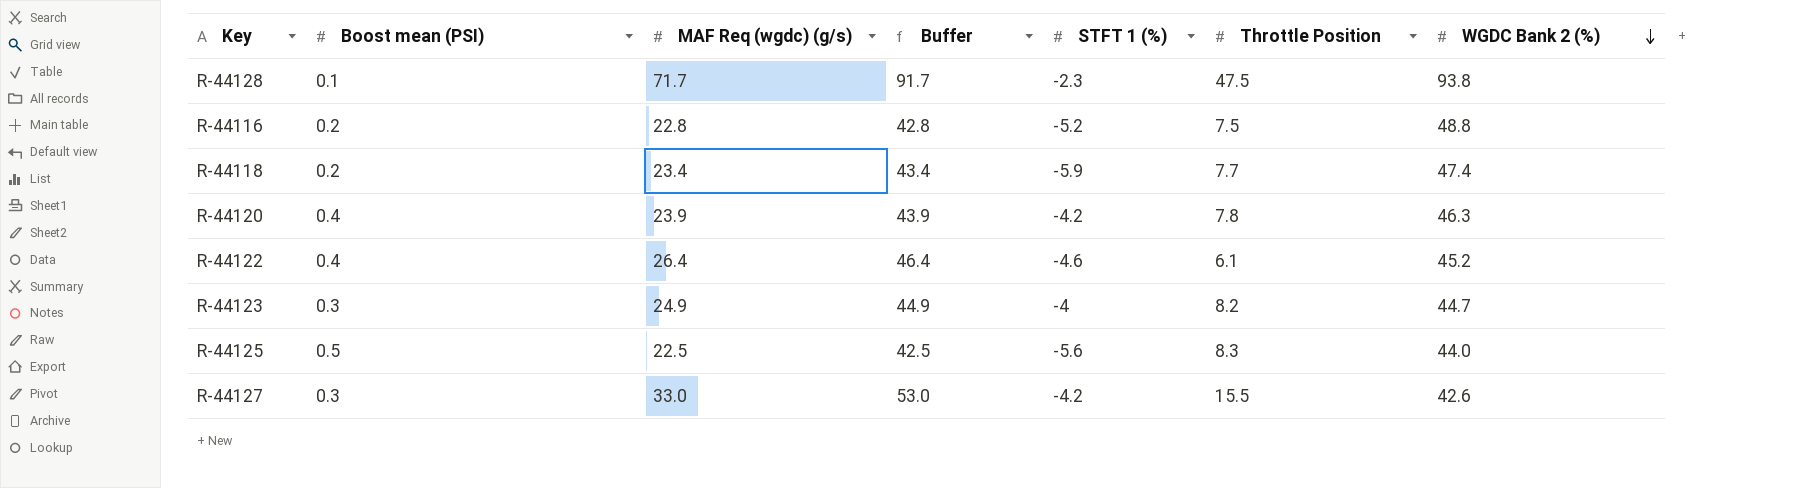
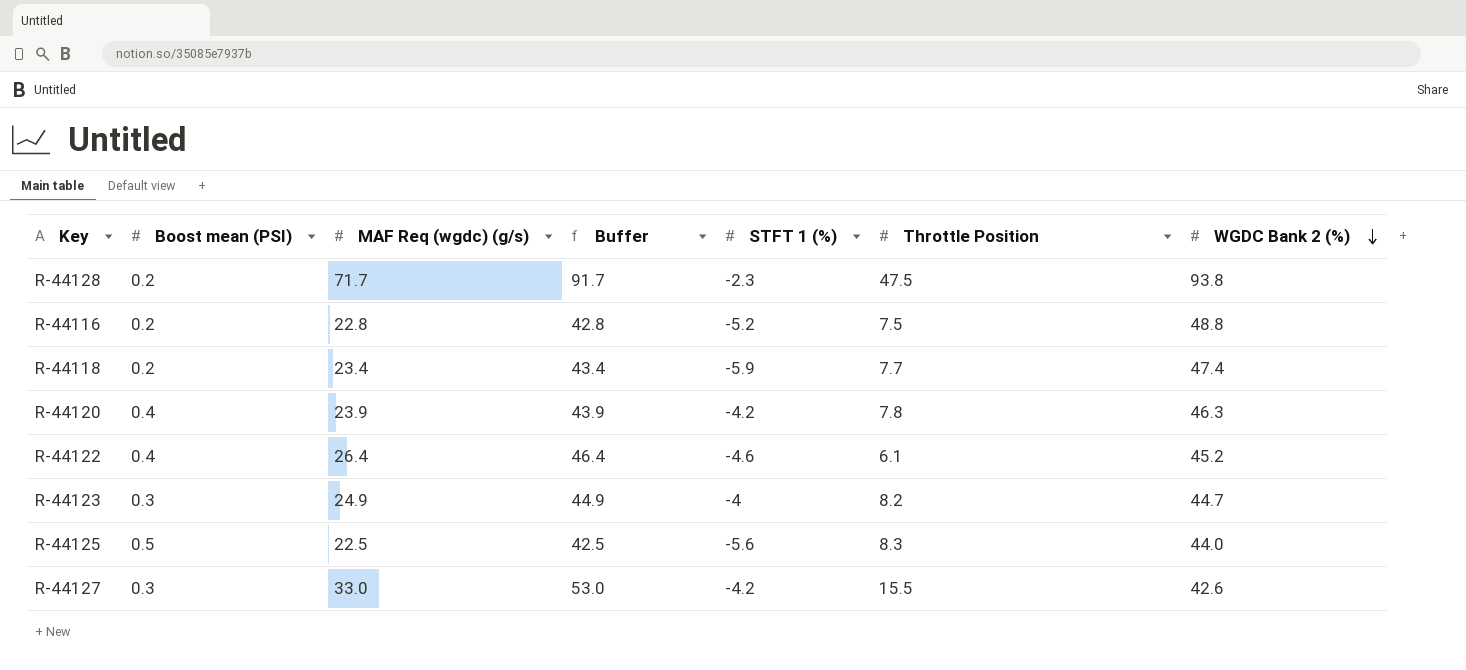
R-44128 | Boost mean (PSI): 0.1 -> 0.2

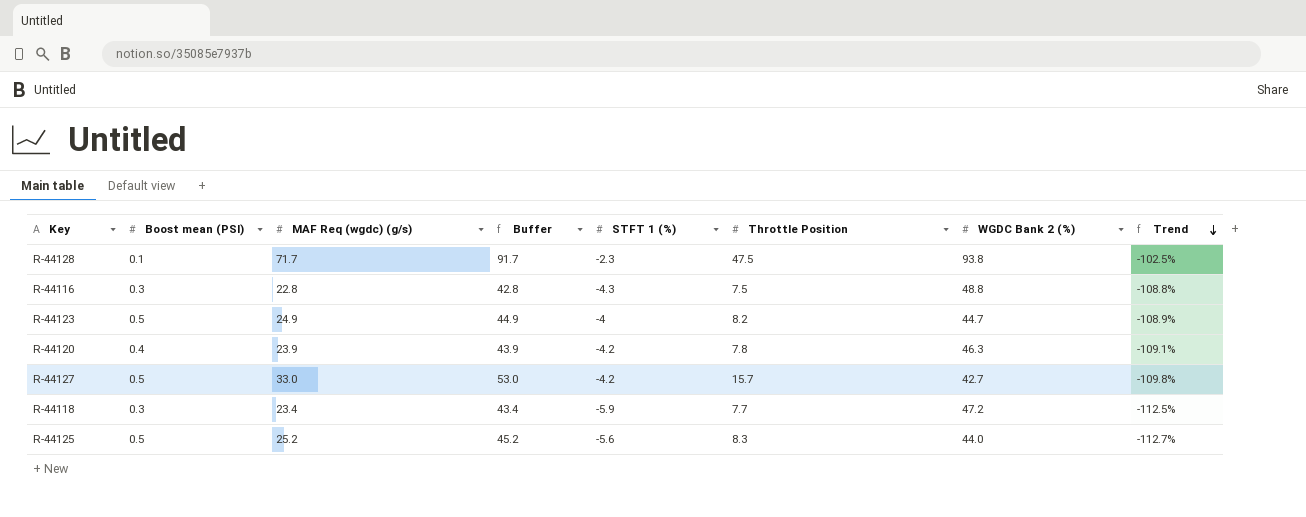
row order: WGDC Bank 2 (%) descending -> Trend descending
column Trend | formula: none -> ([STFT 1 (%)] - [WGDC Bank 2 (%)]) / [WGDC Bank 2 (%)]
row R-44122: 0.4 | 26.4 | 46.4 | -4.6 | 6.1 | 45.2 -> none
R-44128 | Boost mean (PSI): 0.2 -> 0.1
R-44116 | Boost mean (PSI): 0.2 -> 0.3
R-44116 | STFT 1 (%): -5.2 -> -4.3
R-44123 | Boost mean (PSI): 0.3 -> 0.5
R-44127 | Boost mean (PSI): 0.3 -> 0.5
R-44127 | Throttle Position: 15.5 -> 15.7
R-44127 | WGDC Bank 2 (%): 42.6 -> 42.7
R-44118 | Boost mean (PSI): 0.2 -> 0.3
R-44118 | WGDC Bank 2 (%): 47.4 -> 47.2
R-44125 | MAF Req (wgdc) (g/s): 22.5 -> 25.2
R-44125 | Buffer: 42.5 -> 45.2

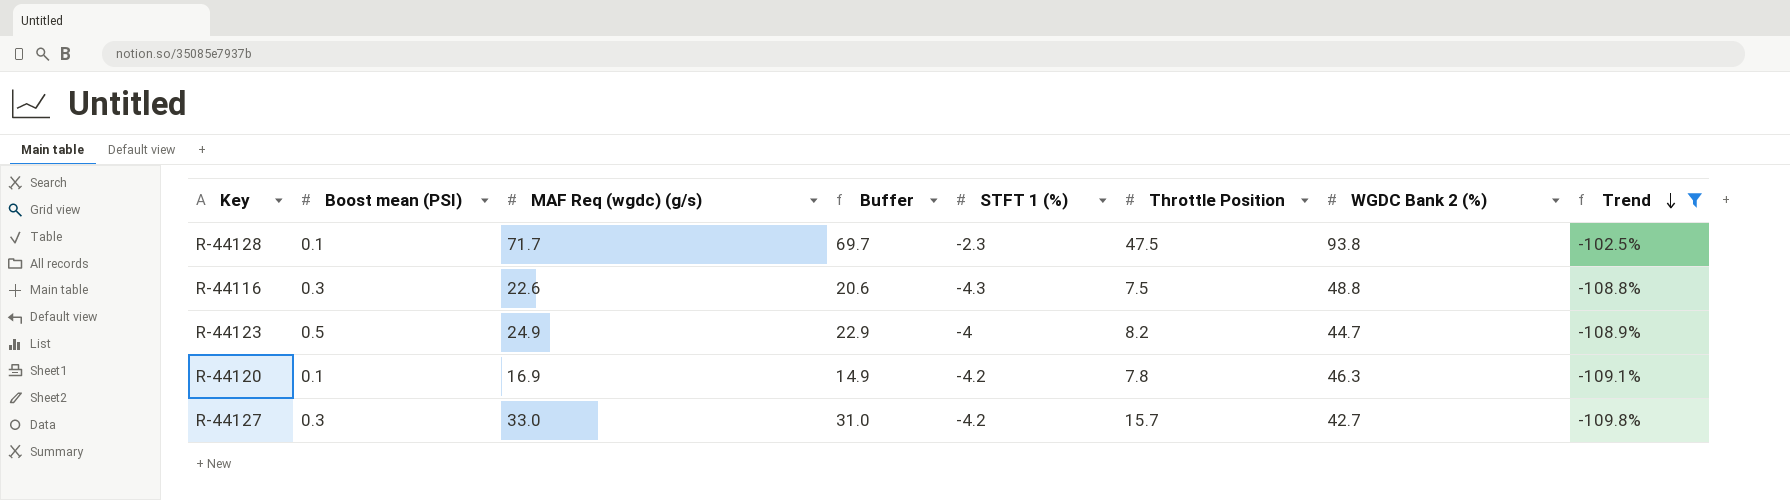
filter: none -> Trend >= -109.8%
column Buffer | formula: [MAF Req (wgdc) (g/s)] + 20 -> [MAF Req (wgdc) (g/s)] - 2
R-44116 | MAF Req (wgdc) (g/s): 22.8 -> 22.6
R-44120 | Boost mean (PSI): 0.4 -> 0.1
R-44120 | MAF Req (wgdc) (g/s): 23.9 -> 16.9
R-44127 | Boost mean (PSI): 0.5 -> 0.3

